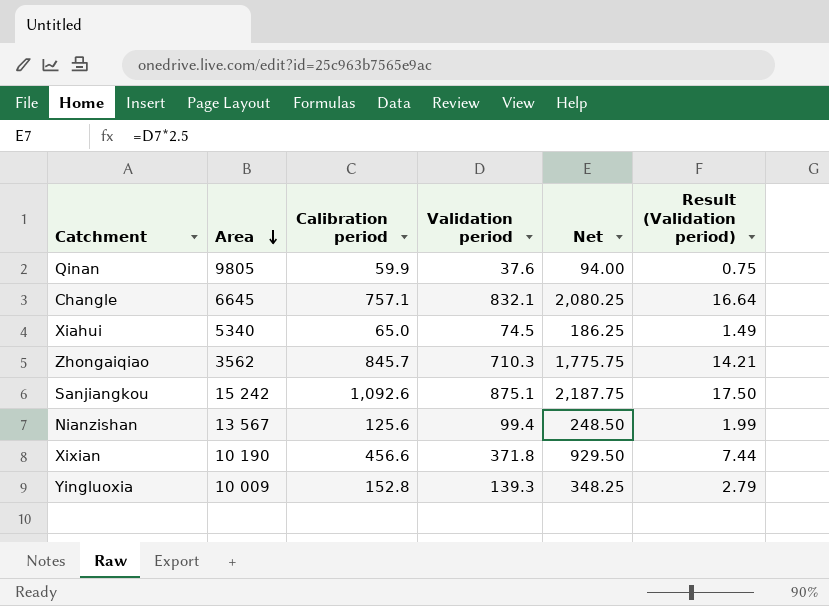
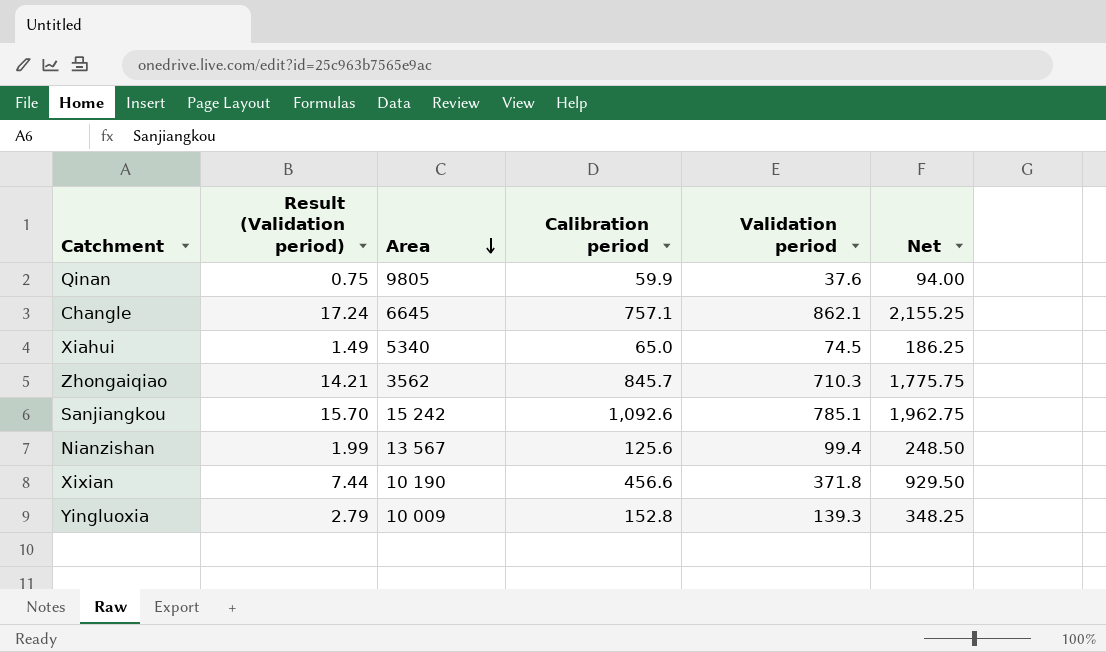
column Result (Validation period) | position: 6 -> 2
Changle | Result (Validation period): 16.64 -> 17.24
Changle | Validation period: 832.1 -> 862.1
Changle | Net: 2,080.25 -> 2,155.25
Sanjiangkou | Result (Validation period): 17.50 -> 15.70
Sanjiangkou | Validation period: 875.1 -> 785.1
Sanjiangkou | Net: 2,187.75 -> 1,962.75

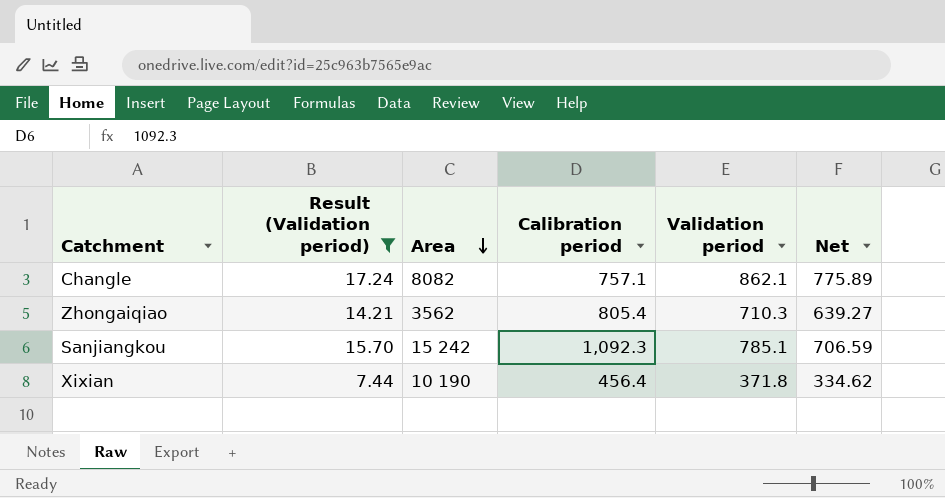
filter: none -> Result (Validation period) >= 7.44
column Net | formula: [Validation period] * 2.5 -> [Validation period] * 0.9
Changle | Area: 6645 -> 8082
Zhongaiqiao | Calibration period: 845.7 -> 805.4
Sanjiangkou | Calibration period: 1,092.6 -> 1,092.3
Xixian | Calibration period: 456.6 -> 456.4

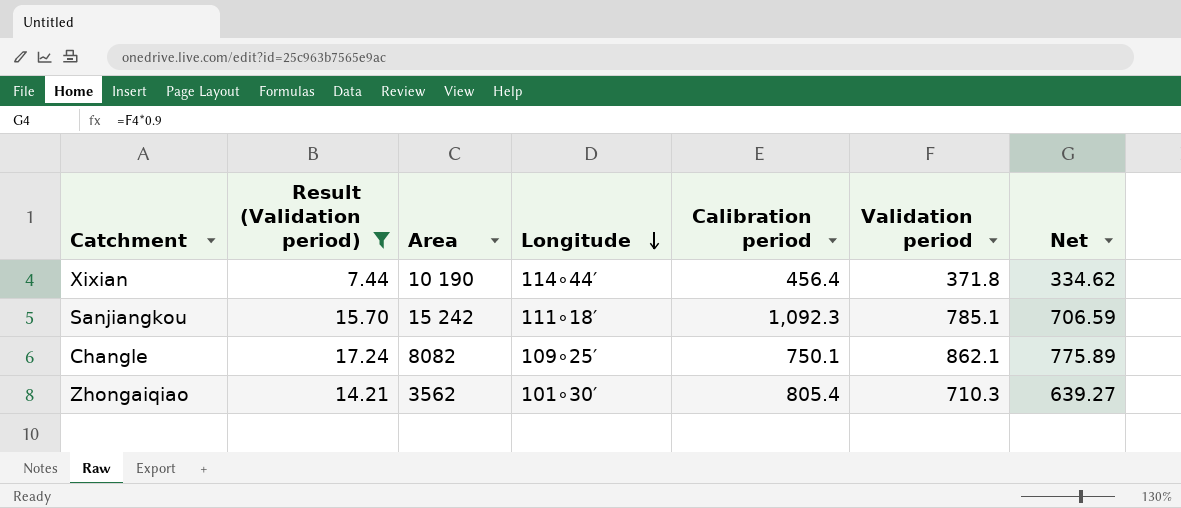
row order: Area descending -> Longitude descending
column Longitude | position: none -> 4
Changle | Calibration period: 757.1 -> 750.1

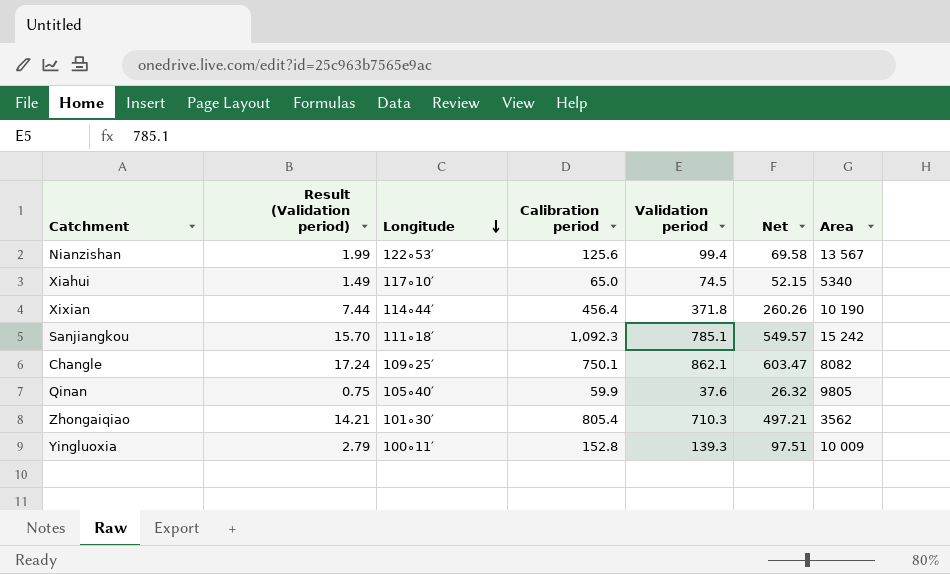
filter: Result (Validation period) >= 7.44 -> none
column Net | formula: [Validation period] * 0.9 -> [Validation period] * 0.7
column Area | position: 3 -> 7

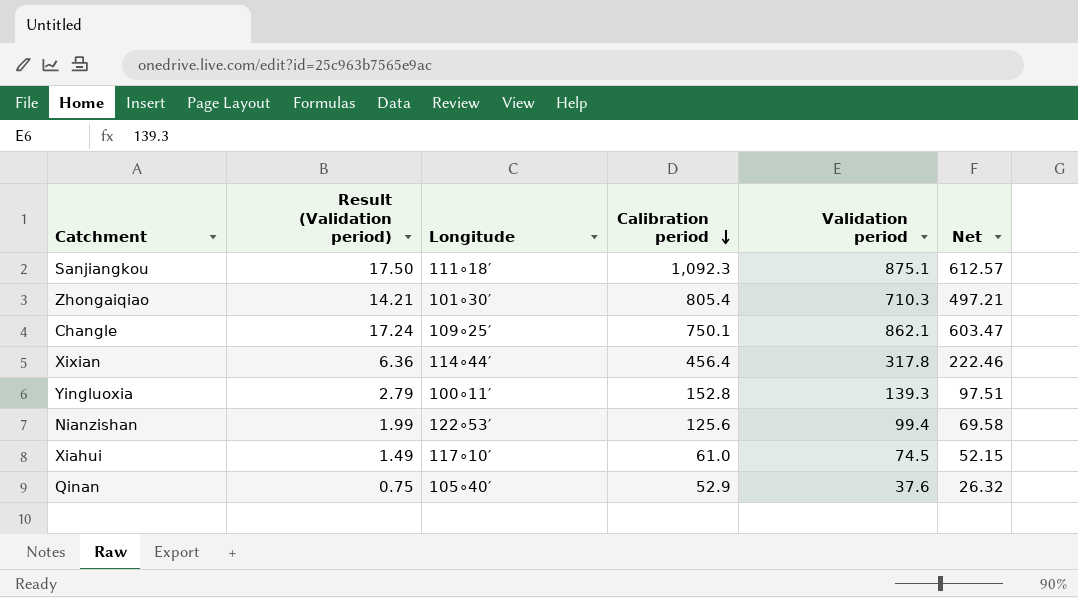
row order: Longitude descending -> Calibration period descending
column Area | position: 7 -> none
Sanjiangkou | Result (Validation period): 15.70 -> 17.50
Sanjiangkou | Validation period: 785.1 -> 875.1
Sanjiangkou | Net: 549.57 -> 612.57
Xixian | Result (Validation period): 7.44 -> 6.36
Xixian | Validation period: 371.8 -> 317.8
Xixian | Net: 260.26 -> 222.46
Xiahui | Calibration period: 65.0 -> 61.0
Qinan | Calibration period: 59.9 -> 52.9

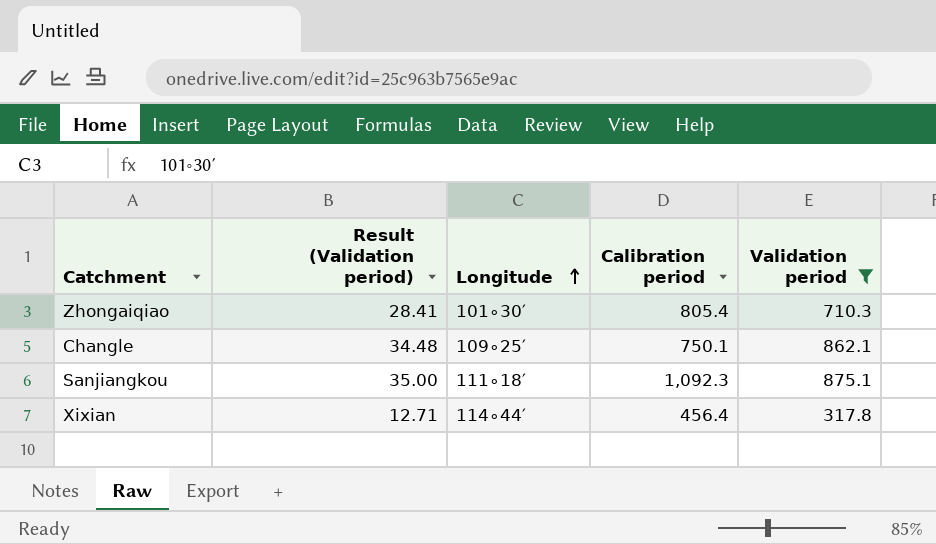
filter: none -> Validation period >= 317.8
row order: Calibration period descending -> Longitude ascending
column Net | formula: [Validation period] * 0.7 -> none
column Result (Validation period) | formula: [Validation period] * 0.02 -> [Validation period] * 0.04

